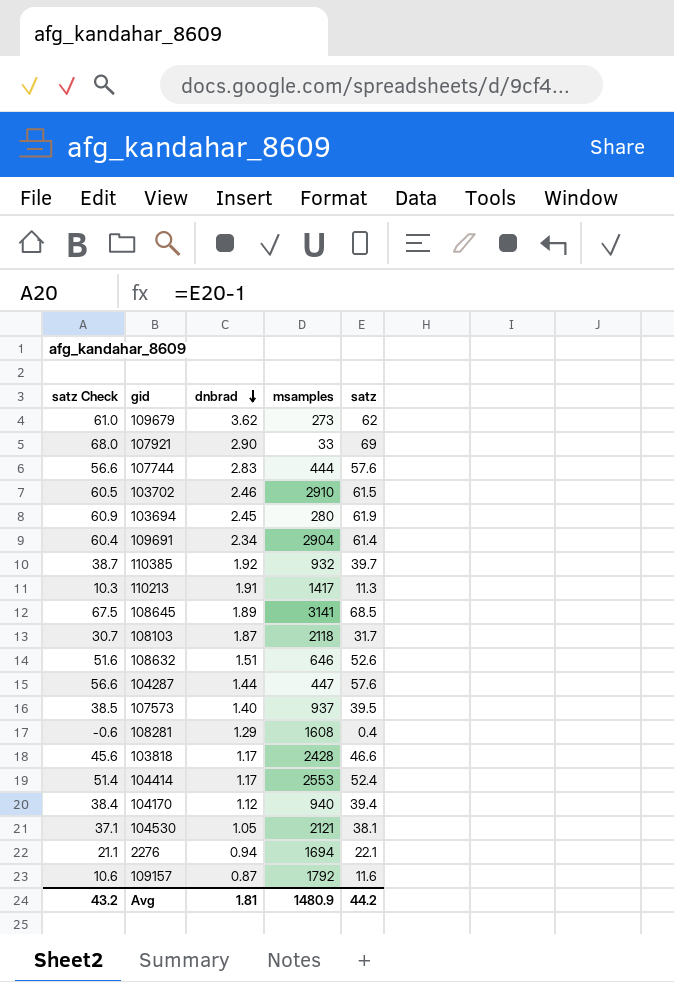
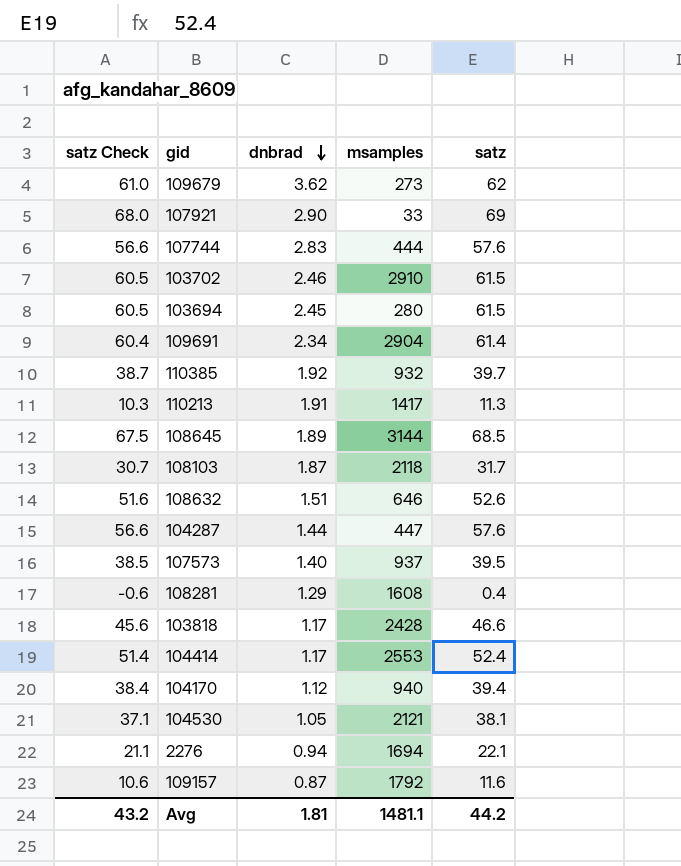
103694 | satz Check: 60.9 -> 60.5
103694 | satz: 61.9 -> 61.5
108645 | msamples: 3141 -> 3144
Avg | msamples: 1480.9 -> 1481.1

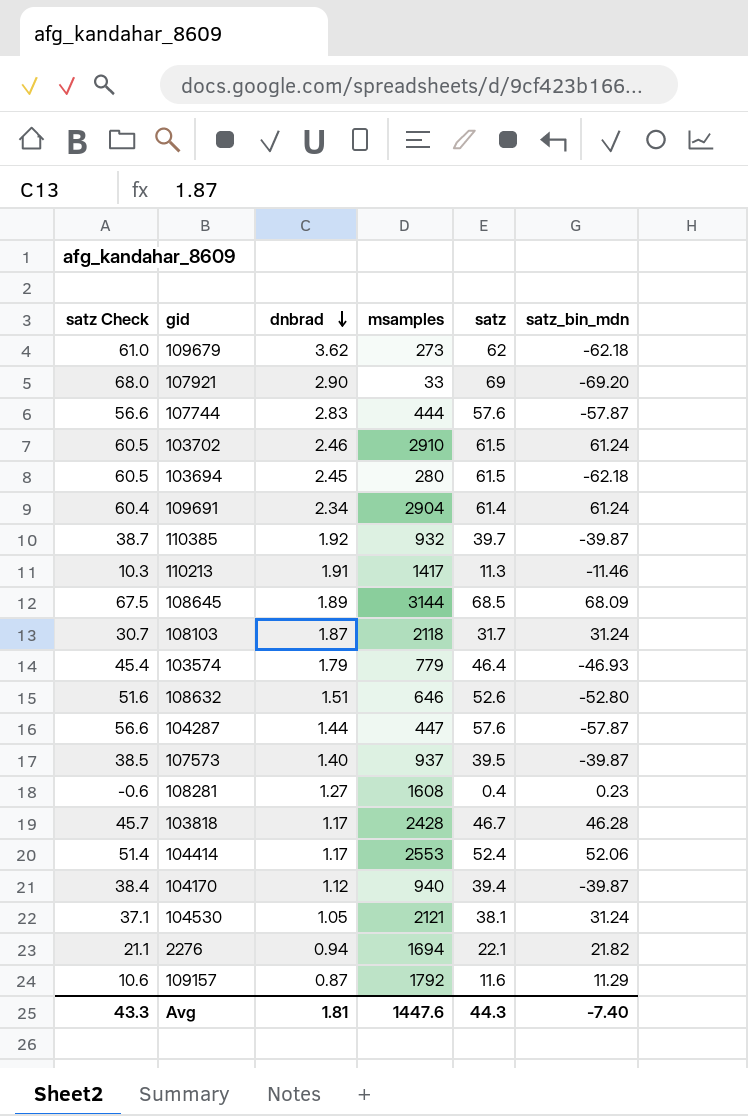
column satz_bin_mdn | position: none -> 6
row 103574: none -> 45.4 | 1.79 | 779 | 46.4 | -46.93
108281 | dnbrad: 1.29 -> 1.27
103818 | satz Check: 45.6 -> 45.7
103818 | satz: 46.6 -> 46.7
Avg | satz Check: 43.2 -> 43.3
Avg | msamples: 1481.1 -> 1447.6
Avg | satz: 44.2 -> 44.3

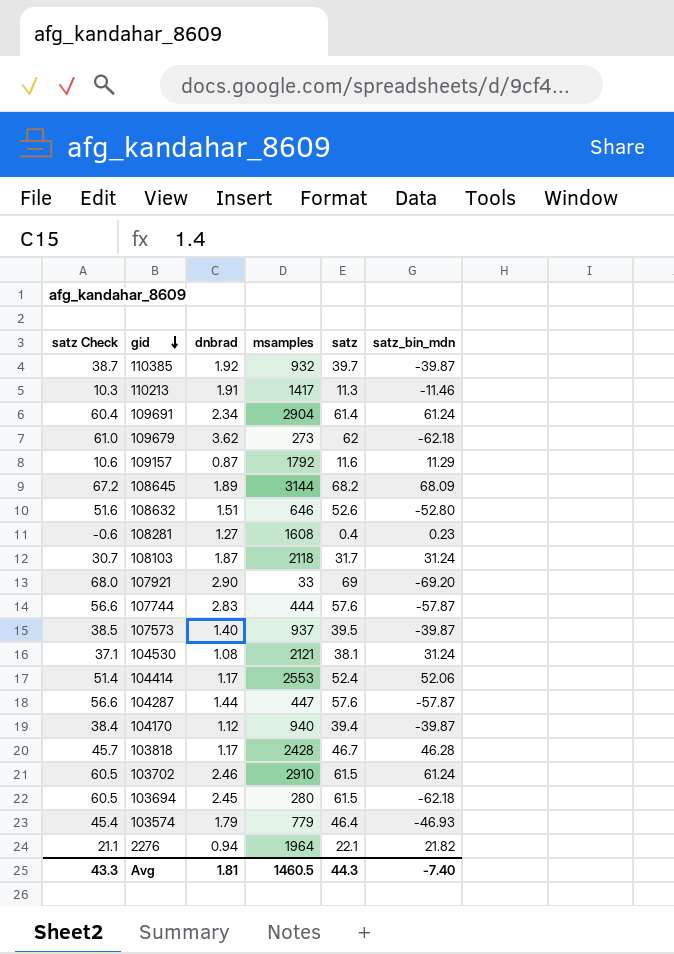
row order: dnbrad descending -> gid descending
108645 | satz Check: 67.5 -> 67.2
108645 | satz: 68.5 -> 68.2
104530 | dnbrad: 1.05 -> 1.08
2276 | msamples: 1694 -> 1964
Avg | msamples: 1447.6 -> 1460.5

